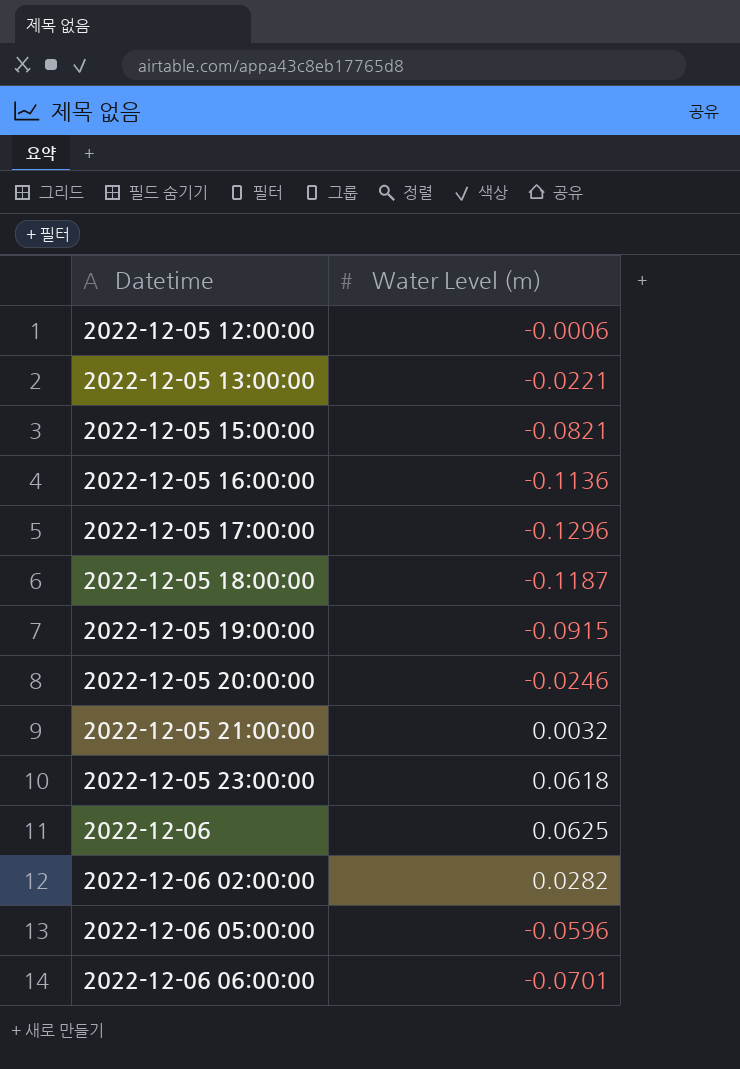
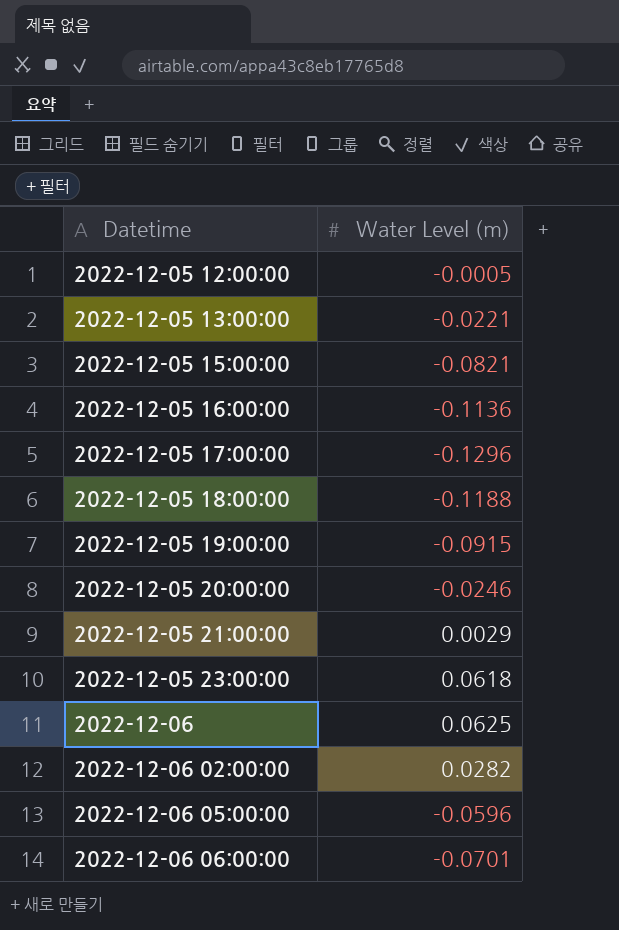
2022-12-05 12:00:00 | Water Level (m): -0.0006 -> -0.0005
2022-12-05 18:00:00 | Water Level (m): -0.1187 -> -0.1188
2022-12-05 21:00:00 | Water Level (m): 0.0032 -> 0.0029

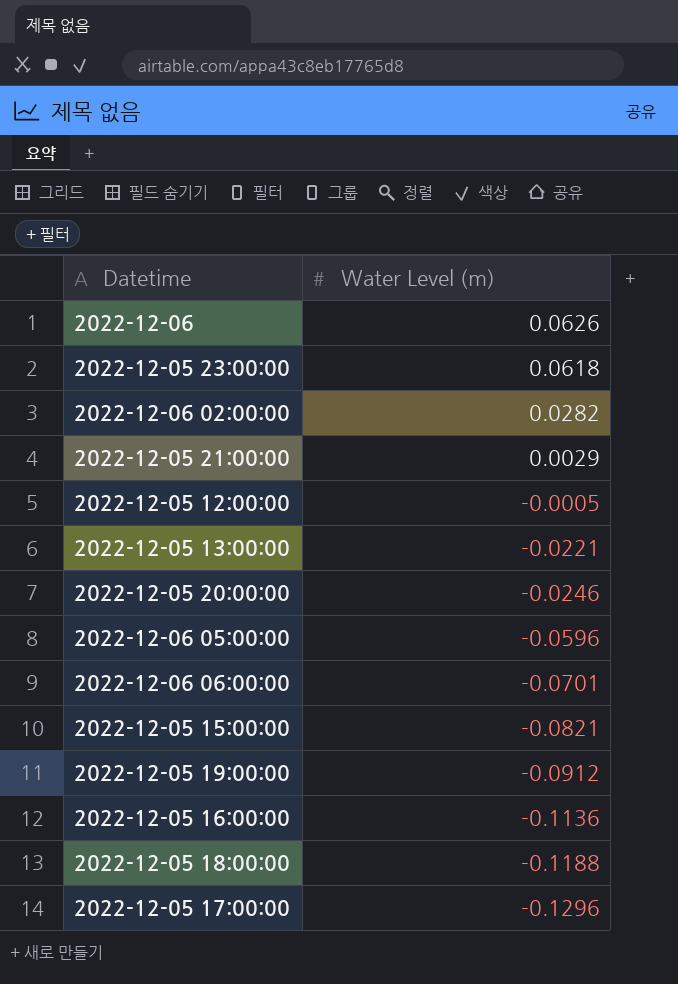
row order: Datetime ascending -> Water Level (m) descending
2022-12-06 | Water Level (m): 0.0625 -> 0.0626
2022-12-05 19:00:00 | Water Level (m): -0.0915 -> -0.0912

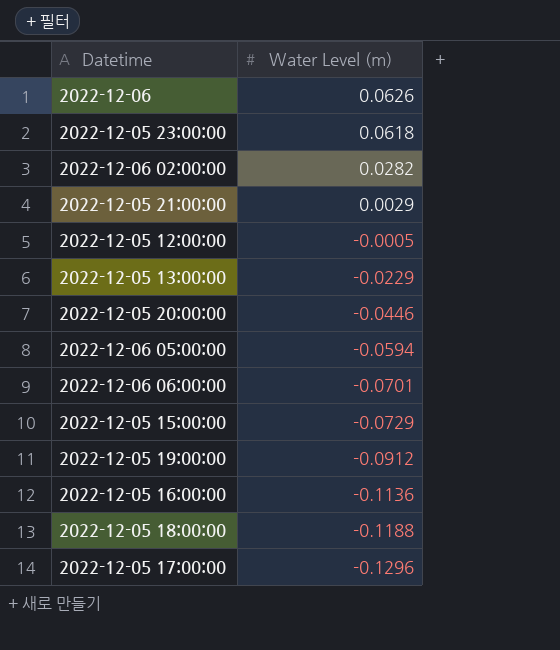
2022-12-05 13:00:00 | Water Level (m): -0.0221 -> -0.0229
2022-12-05 20:00:00 | Water Level (m): -0.0246 -> -0.0446
2022-12-06 05:00:00 | Water Level (m): -0.0596 -> -0.0594
2022-12-05 15:00:00 | Water Level (m): -0.0821 -> -0.0729

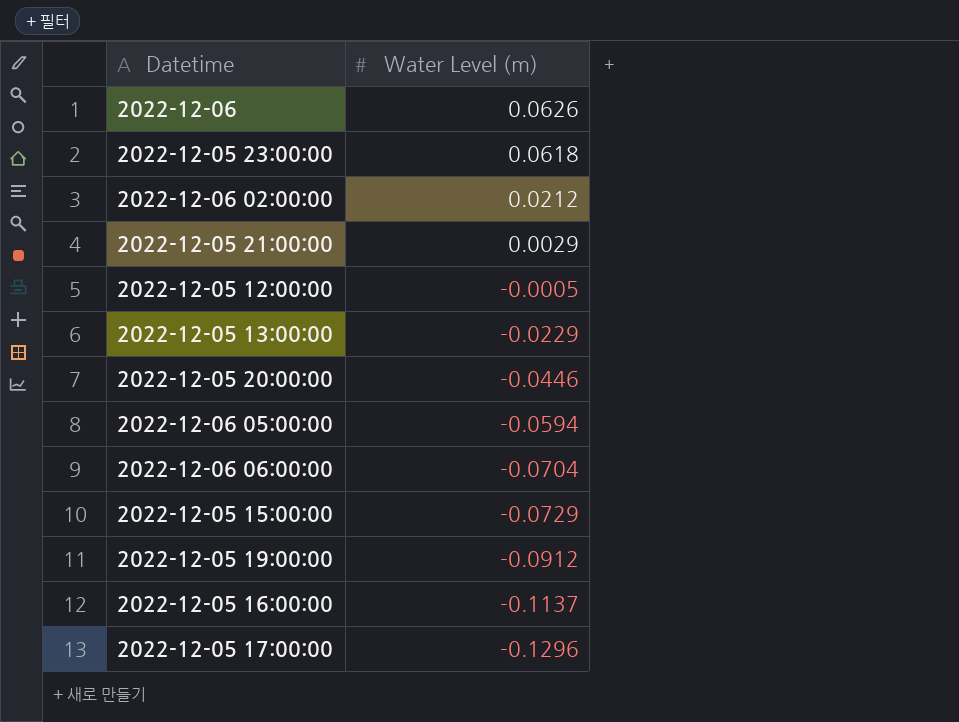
row 2022-12-05 18:00:00: -0.1188 -> none
2022-12-06 02:00:00 | Water Level (m): 0.0282 -> 0.0212
2022-12-06 06:00:00 | Water Level (m): -0.0701 -> -0.0704
2022-12-05 16:00:00 | Water Level (m): -0.1136 -> -0.1137

